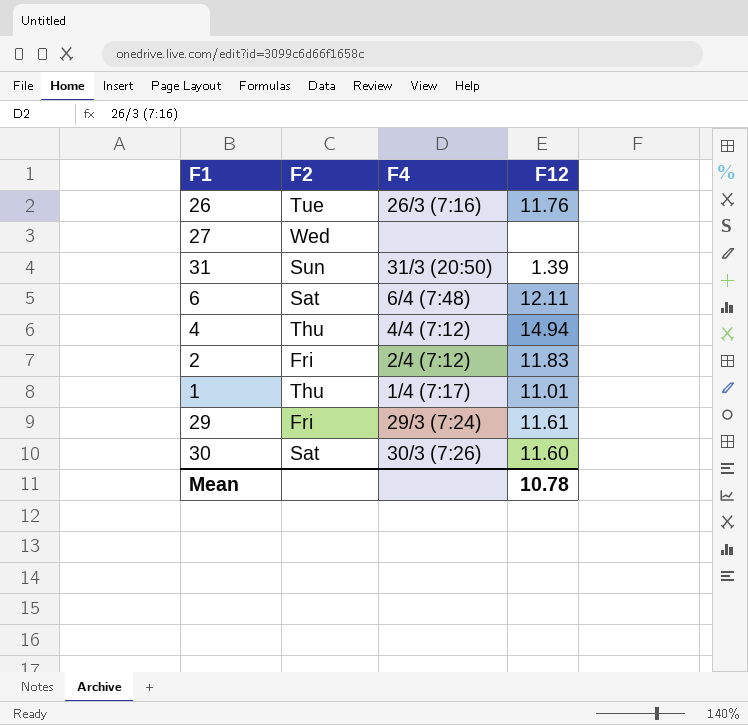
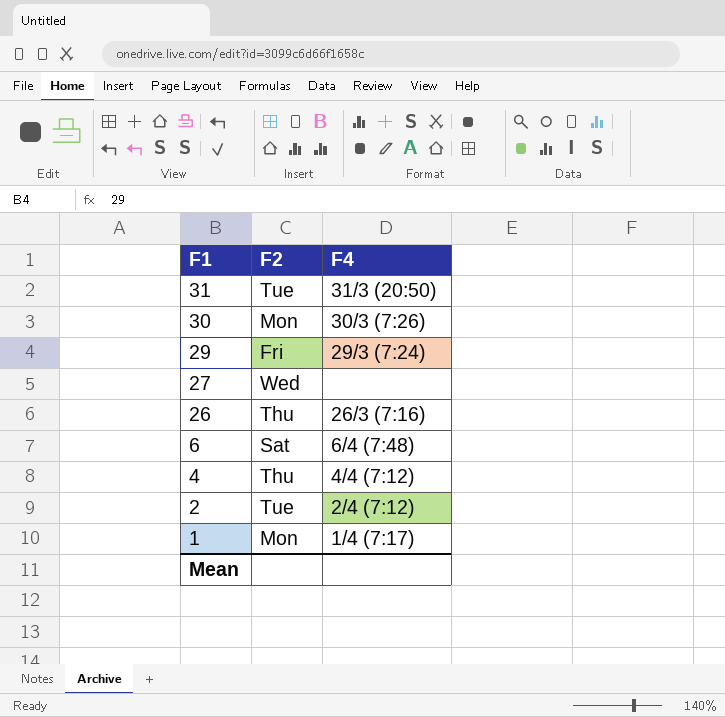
row order: none -> F1 descending
column F12 | position: 4 -> none
31 | F2: Sun -> Tue
30 | F2: Sat -> Mon
26 | F2: Tue -> Thu
2 | F2: Fri -> Tue
1 | F2: Thu -> Mon

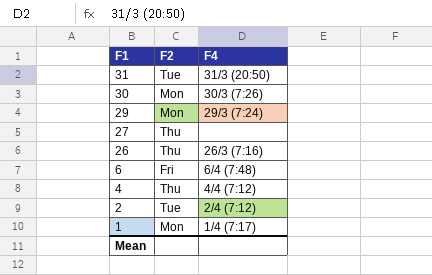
29 | F2: Fri -> Mon
27 | F2: Wed -> Thu
6 | F2: Sat -> Fri

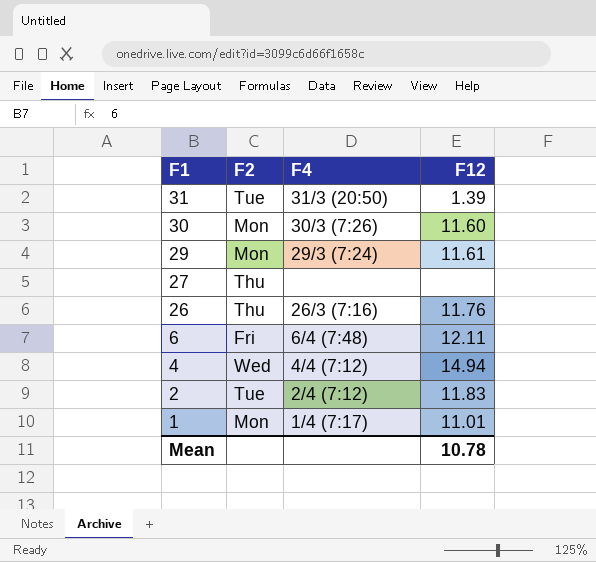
column F12 | position: none -> 4
4 | F2: Thu -> Wed

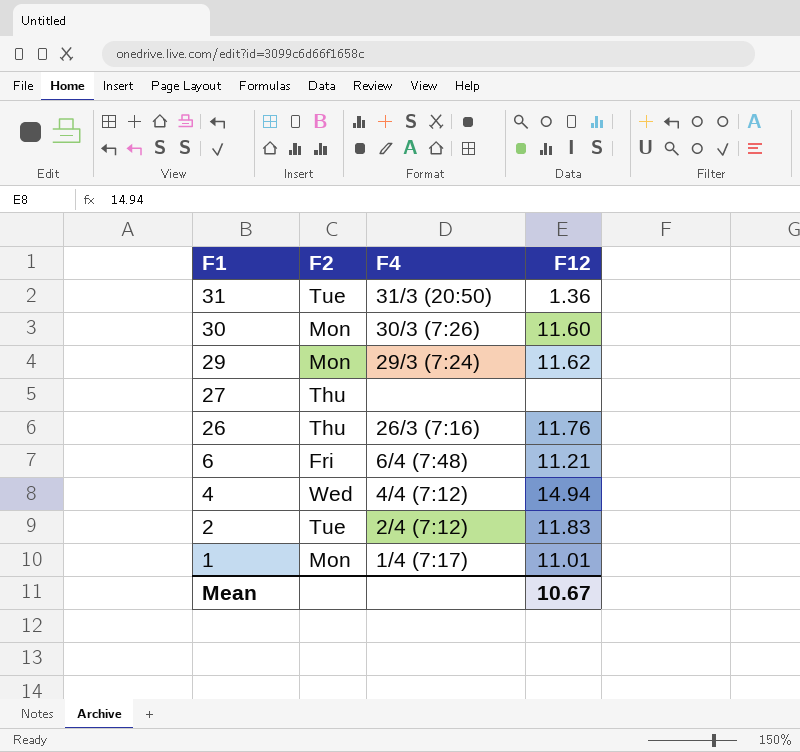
31 | F12: 1.39 -> 1.36
29 | F12: 11.61 -> 11.62
6 | F12: 12.11 -> 11.21
Mean | F12: 10.78 -> 10.67

